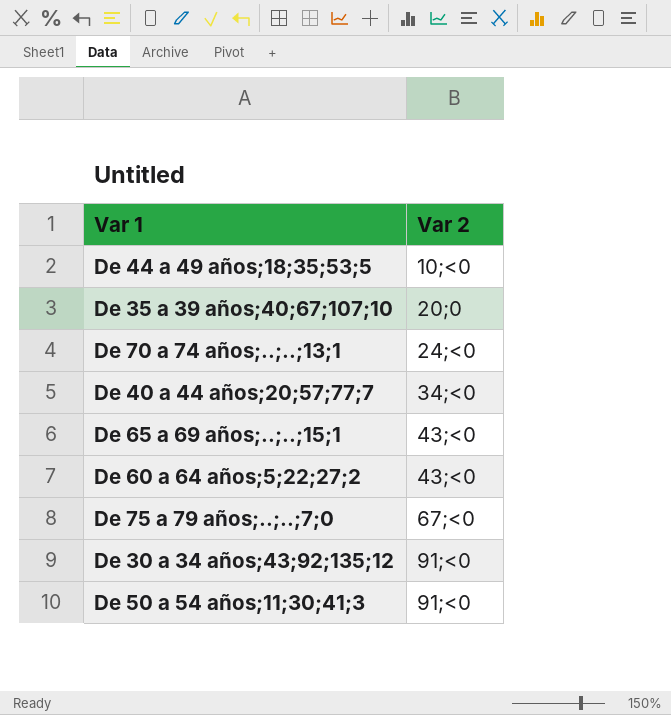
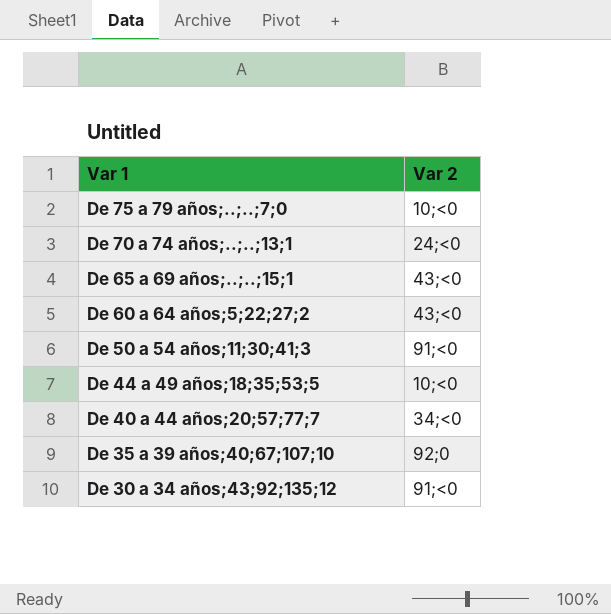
row order: Var 2 ascending -> Var 1 descending
De 75 a 79 años;..;..;7;0 | Var 2: 67;<0 -> 10;<0
De 35 a 39 años;40;67;107;10 | Var 2: 20;0 -> 92;0

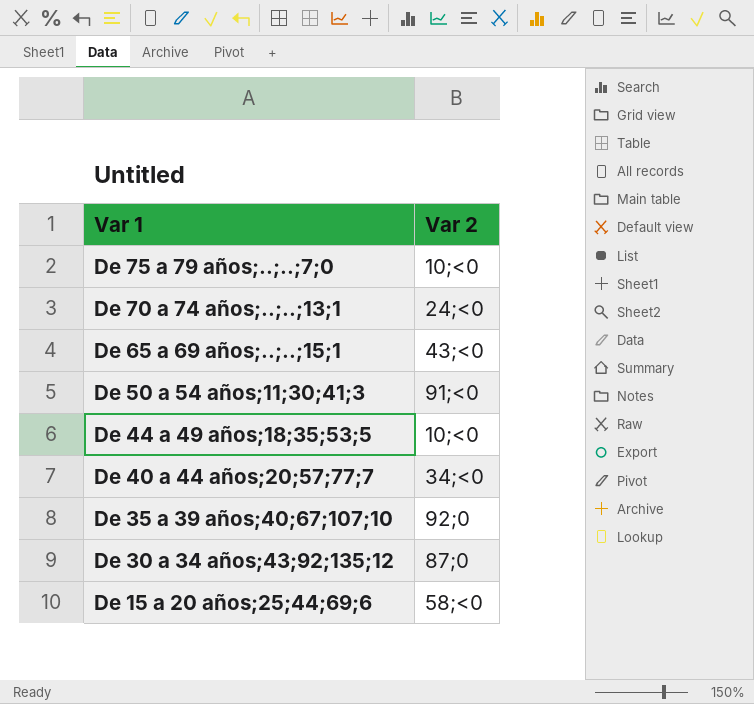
row De 60 a 64 años;5;22;27;2: 43;<0 -> none
De 30 a 34 años;43;92;135;12 | Var 2: 91;<0 -> 87;0
row De 15 a 20 años;25;44;69;6: none -> 58;<0

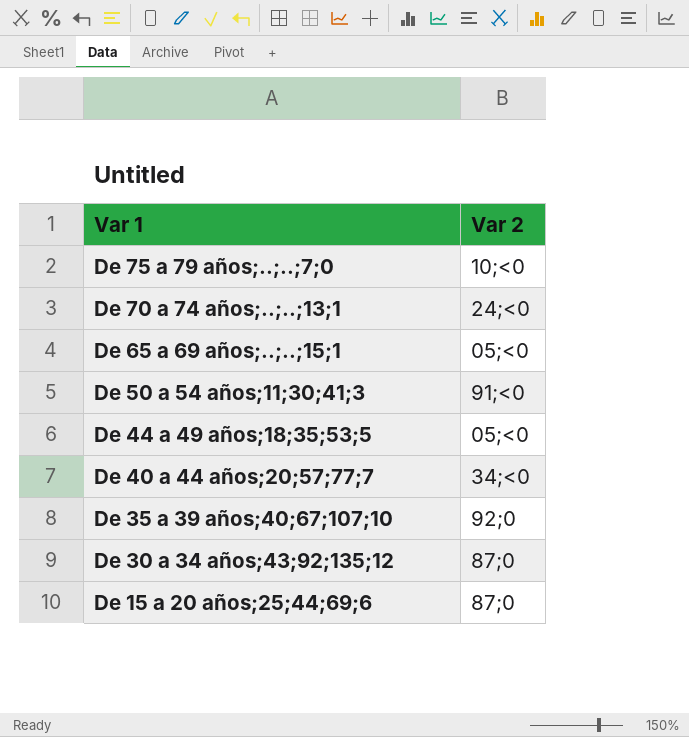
De 65 a 69 años;..;..;15;1 | Var 2: 43;<0 -> 05;<0
De 44 a 49 años;18;35;53;5 | Var 2: 10;<0 -> 05;<0
De 15 a 20 años;25;44;69;6 | Var 2: 58;<0 -> 87;0

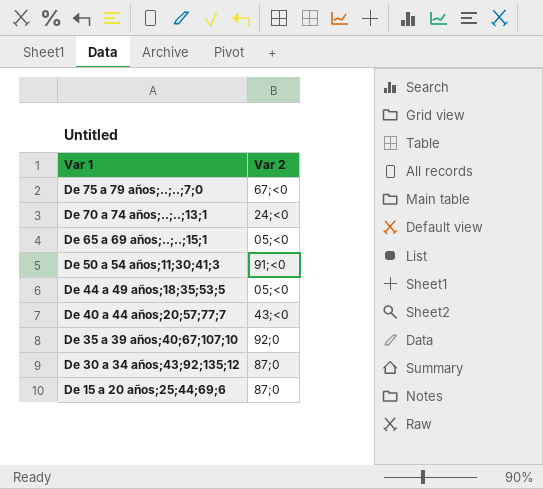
De 75 a 79 años;..;..;7;0 | Var 2: 10;<0 -> 67;<0
De 40 a 44 años;20;57;77;7 | Var 2: 34;<0 -> 43;<0

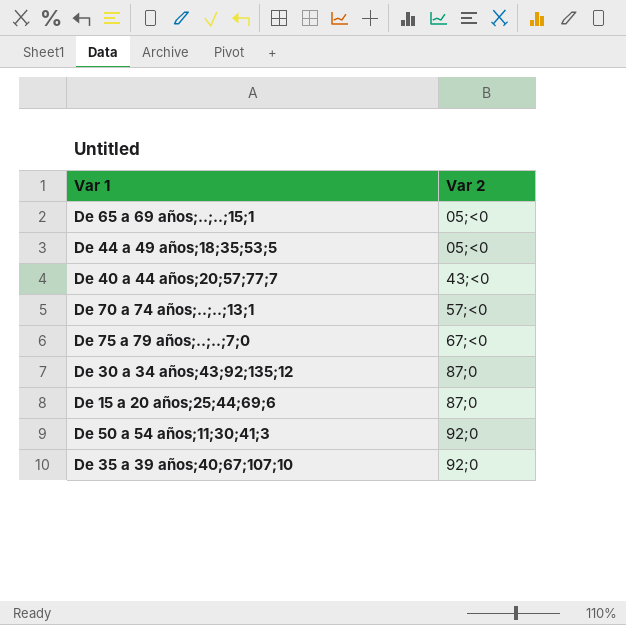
row order: Var 1 descending -> Var 2 ascending
De 70 a 74 años;..;..;13;1 | Var 2: 24;<0 -> 57;<0
De 50 a 54 años;11;30;41;3 | Var 2: 91;<0 -> 92;0

